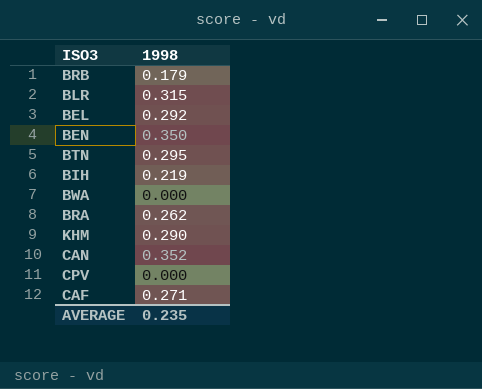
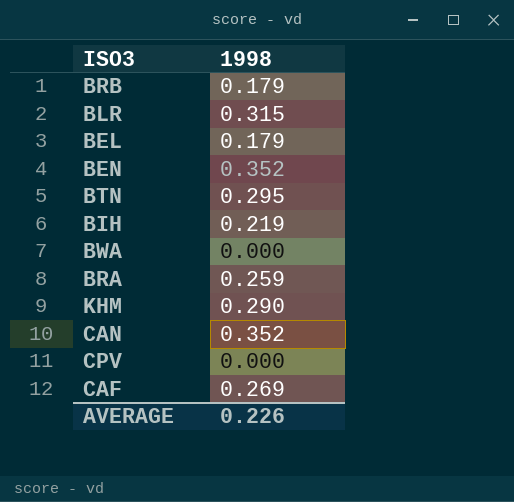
BEL | 1998: 0.292 -> 0.179
BEN | 1998: 0.350 -> 0.352
BRA | 1998: 0.262 -> 0.259
CAF | 1998: 0.271 -> 0.269
AVERAGE | 1998: 0.235 -> 0.226

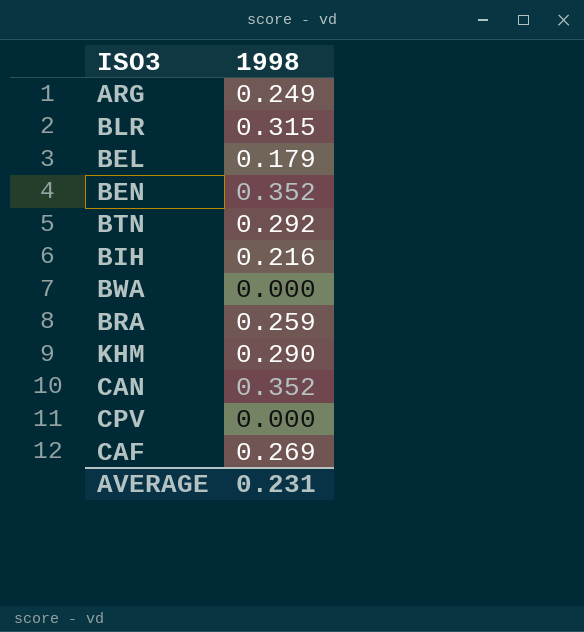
row BRB: 0.179 -> none
row ARG: none -> 0.249
BTN | 1998: 0.295 -> 0.292
BIH | 1998: 0.219 -> 0.216
AVERAGE | 1998: 0.226 -> 0.231

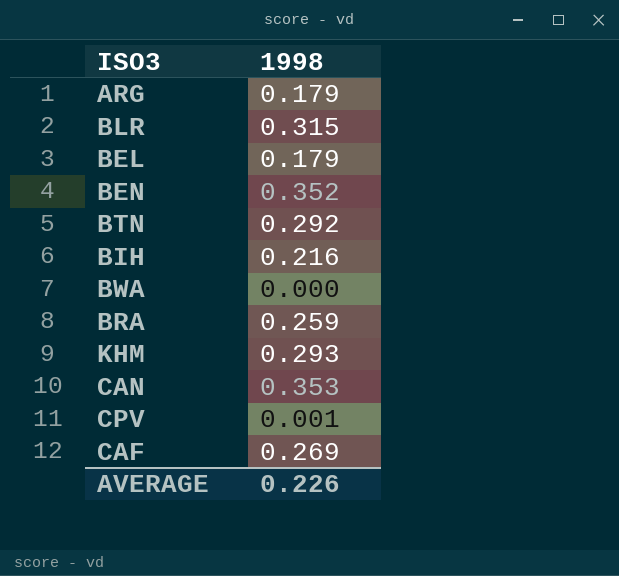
ARG | 1998: 0.249 -> 0.179
KHM | 1998: 0.290 -> 0.293
CAN | 1998: 0.352 -> 0.353
CPV | 1998: 0.000 -> 0.001
AVERAGE | 1998: 0.231 -> 0.226

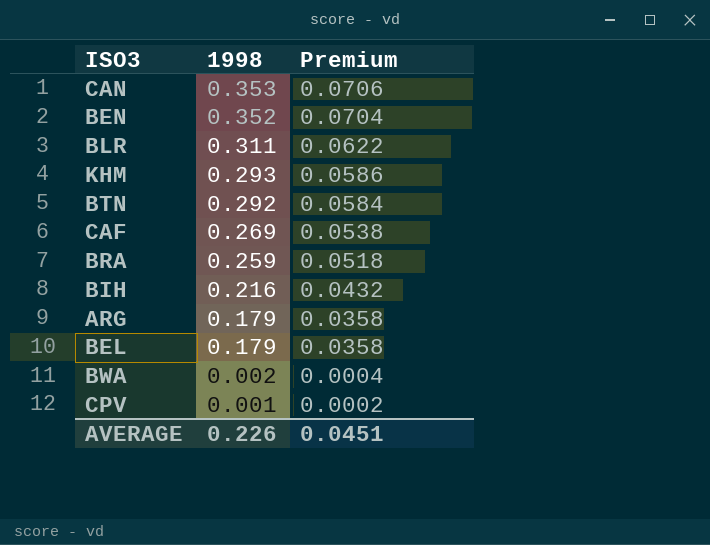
row order: none -> 1998 descending
column Premium | formula: none -> [1998] * 0.2
BLR | 1998: 0.315 -> 0.311
BWA | 1998: 0.000 -> 0.002

